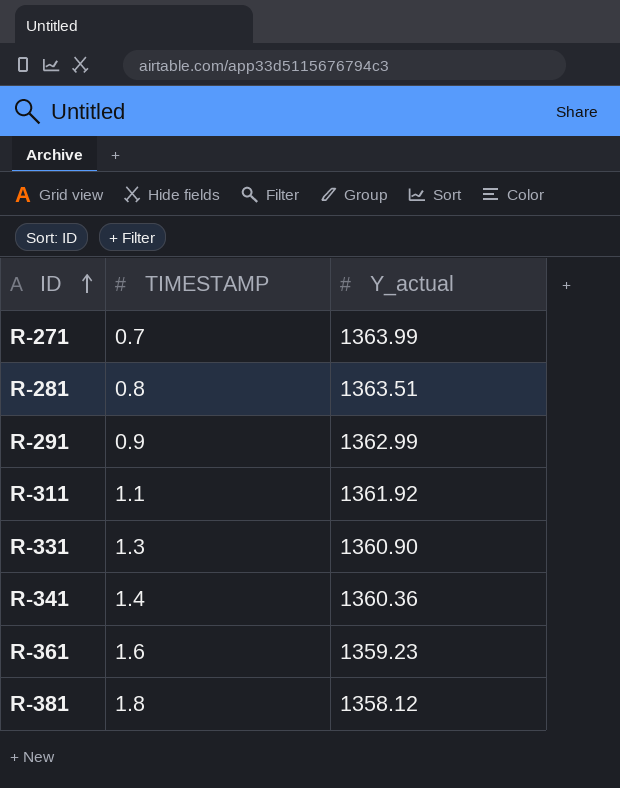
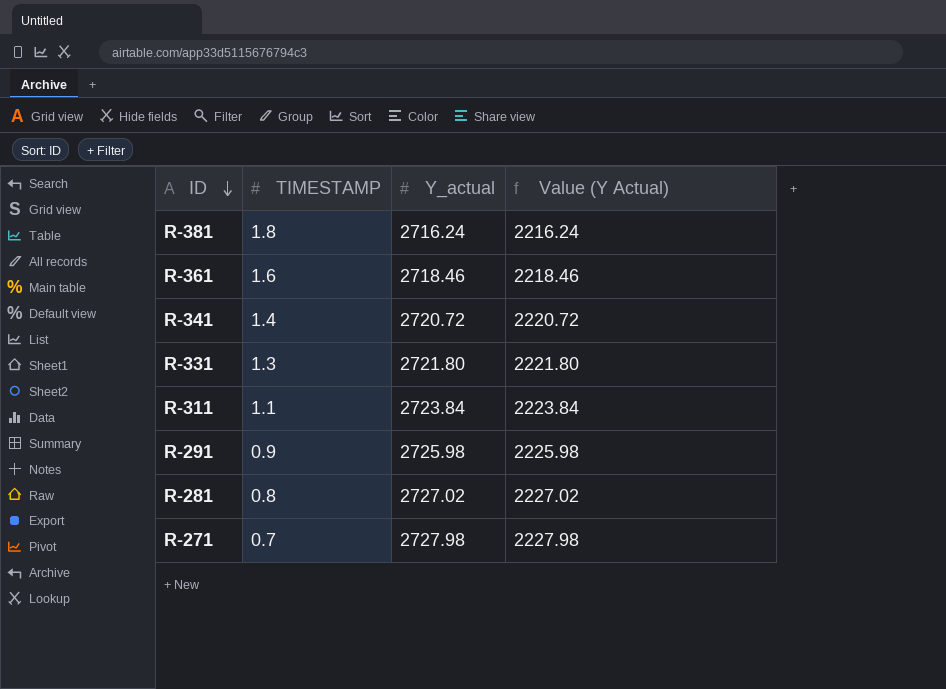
row order: ID ascending -> ID descending
column Value (Y Actual) | formula: none -> [Y_actual] - 500
R-381 | Y_actual: 1358.12 -> 2716.24
R-361 | Y_actual: 1359.23 -> 2718.46
R-341 | Y_actual: 1360.36 -> 2720.72
R-331 | Y_actual: 1360.90 -> 2721.80
R-311 | Y_actual: 1361.92 -> 2723.84
R-291 | Y_actual: 1362.99 -> 2725.98
R-281 | Y_actual: 1363.51 -> 2727.02
R-271 | Y_actual: 1363.99 -> 2727.98

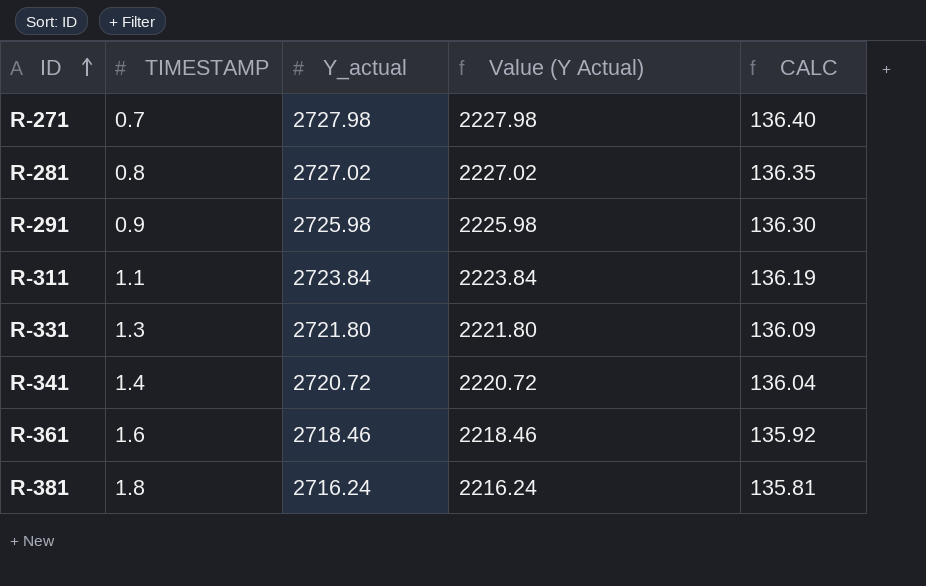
row order: ID descending -> ID ascending
column CALC | formula: none -> [Y_actual] * 0.05

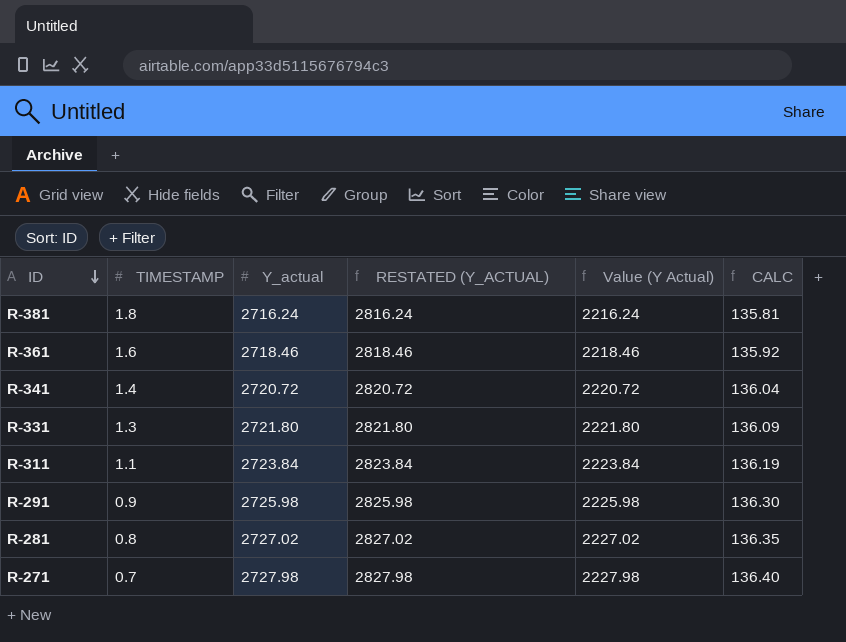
row order: ID ascending -> ID descending
column RESTATED (Y_ACTUAL) | formula: none -> [Y_actual] + 100

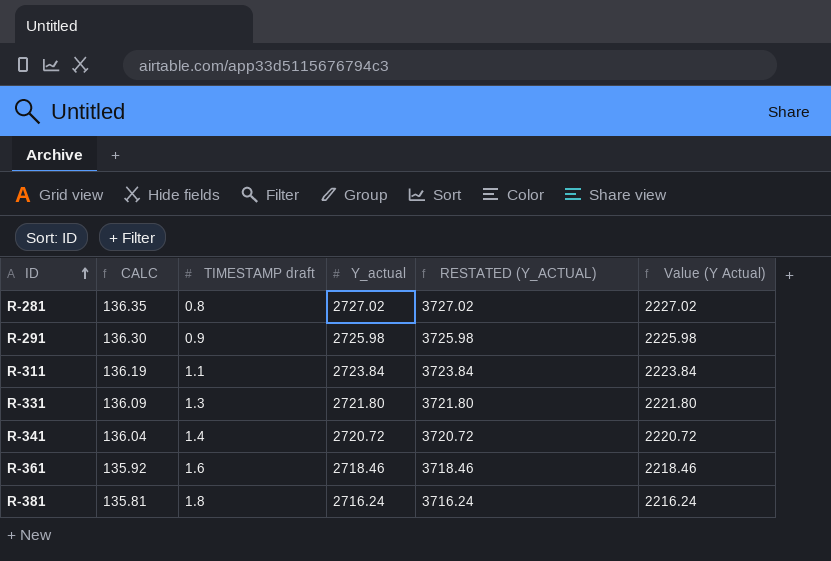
row order: ID descending -> ID ascending
column CALC | position: 6 -> 2
column name: TIMESTAMP -> TIMESTAMP draft
column RESTATED (Y_ACTUAL) | formula: [Y_actual] + 100 -> [Y_actual] + 1000
row R-271: 0.7 | 2727.98 | 2827.98 | 2227.98 | 136.40 -> none

